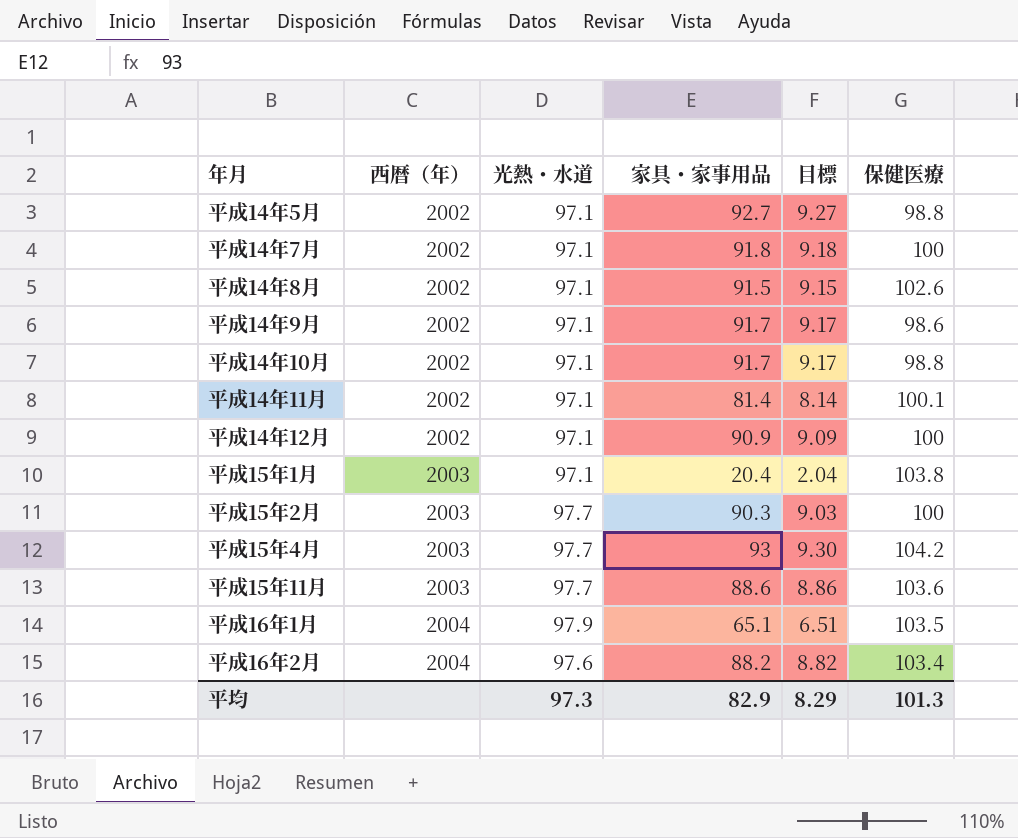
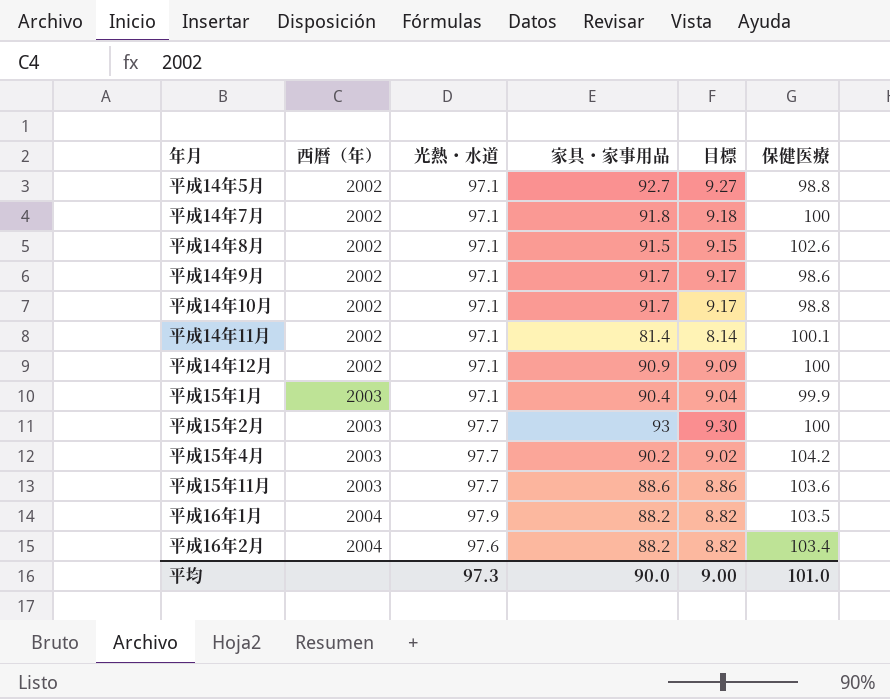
平成15年1月 | 家具・家事用品: 20.4 -> 90.4
平成15年1月 | 目標: 2.04 -> 9.04
平成15年1月 | 保健医療: 103.8 -> 99.9
平成15年2月 | 家具・家事用品: 90.3 -> 93
平成15年2月 | 目標: 9.03 -> 9.30
平成15年4月 | 家具・家事用品: 93 -> 90.2
平成15年4月 | 目標: 9.30 -> 9.02
平成16年1月 | 家具・家事用品: 65.1 -> 88.2
平成16年1月 | 目標: 6.51 -> 8.82
平均 | 家具・家事用品: 82.9 -> 90.0
平均 | 目標: 8.29 -> 9.00
平均 | 保健医療: 101.3 -> 101.0

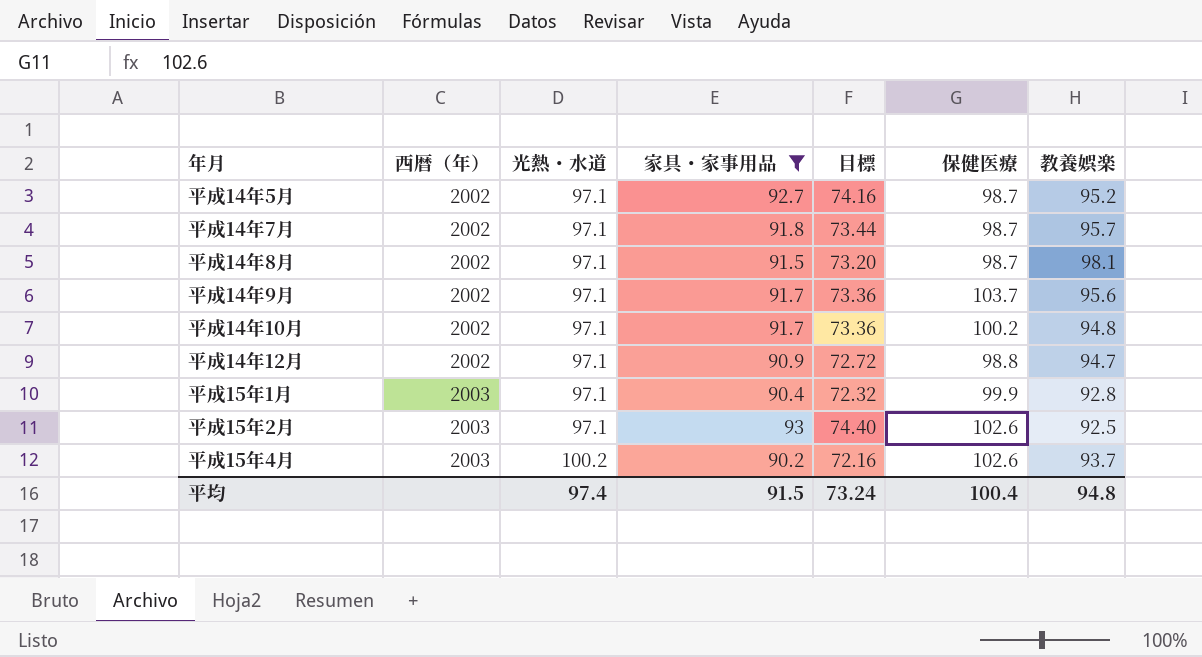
filter: none -> 家具・家事用品 >= 90.2
column 目標 | formula: [家具・家事用品] * 0.1 -> [家具・家事用品] * 0.8
column 教養娯楽 | position: none -> 7
平成14年5月 | 保健医療: 98.8 -> 98.7
平成14年7月 | 保健医療: 100 -> 98.7
平成14年8月 | 保健医療: 102.6 -> 98.7
平成14年9月 | 保健医療: 98.6 -> 103.7
平成14年10月 | 保健医療: 98.8 -> 100.2
平成14年12月 | 保健医療: 100 -> 98.8
平成15年2月 | 光熱・水道: 97.7 -> 97.1
平成15年2月 | 保健医療: 100 -> 102.6
平成15年4月 | 光熱・水道: 97.7 -> 100.2
平成15年4月 | 保健医療: 104.2 -> 102.6
平均 | 光熱・水道: 97.3 -> 97.4
平均 | 家具・家事用品: 90.0 -> 91.5
平均 | 目標: 9.00 -> 73.24
平均 | 保健医療: 101.0 -> 100.4

